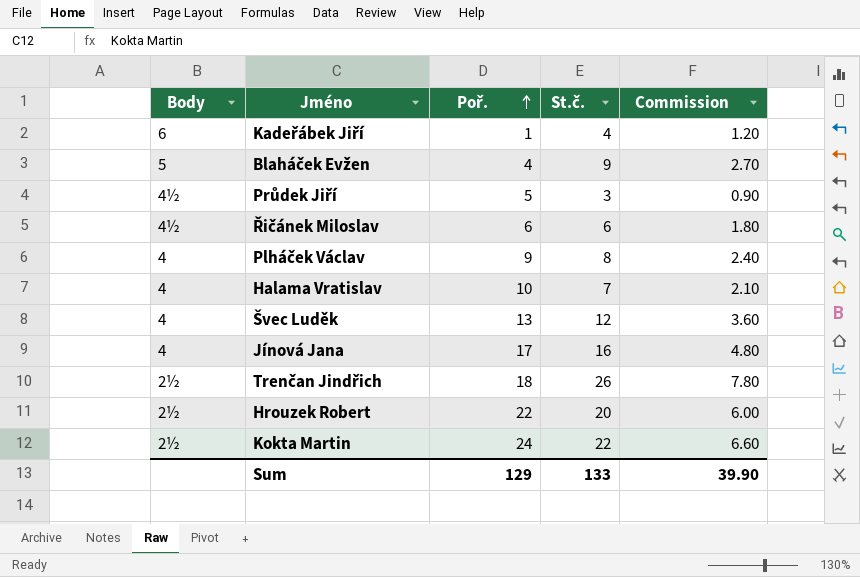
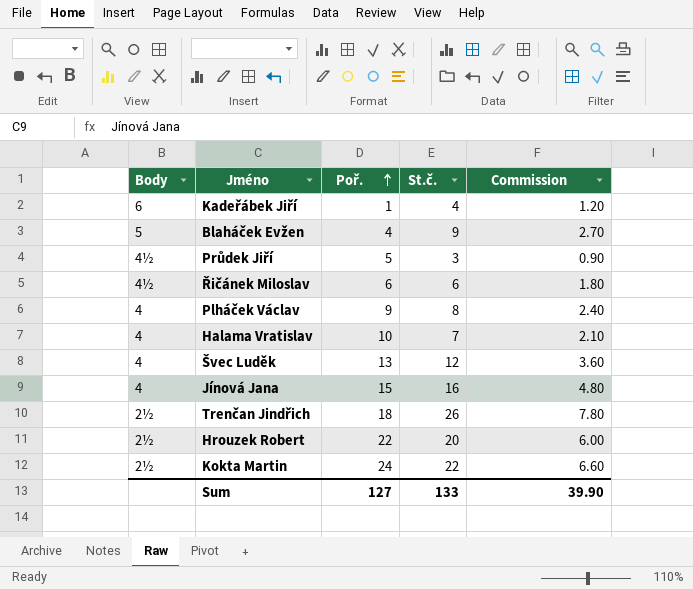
Jínová Jana | Poř.: 17 -> 15
Sum | Poř.: 129 -> 127

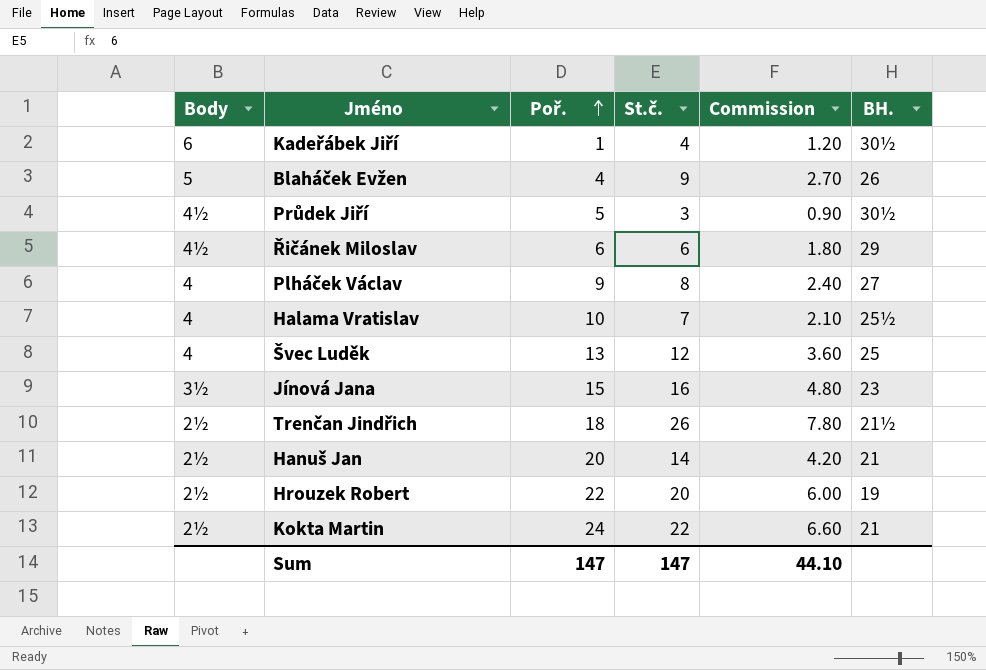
column BH. | position: none -> 6
Jínová Jana | Body: 4 -> 3½
row Hanuš Jan: none -> 2½ | 20 | 14 | 4.20 | 21
Sum | Poř.: 127 -> 147
Sum | St.č.: 133 -> 147
Sum | Commission: 39.90 -> 44.10

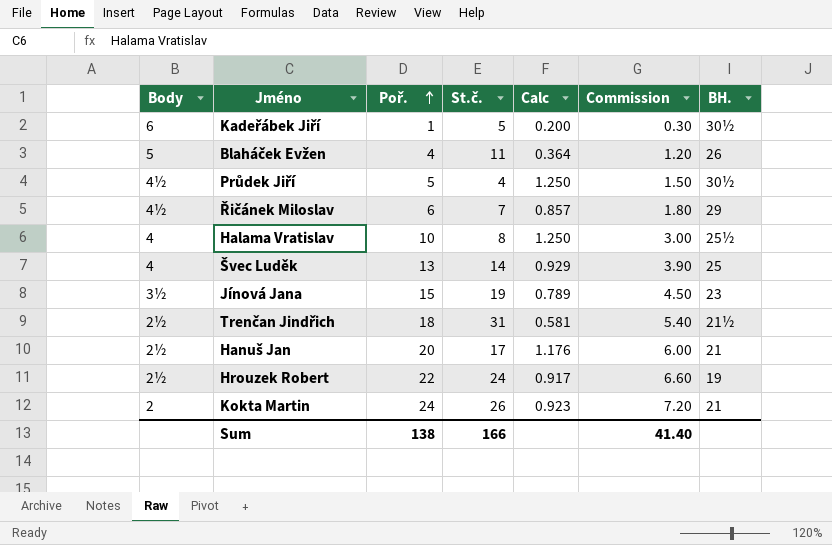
column Calc | formula: none -> [Poř.] / [St.č.]
column Commission | formula: [St.č.] * 0.3 -> [Poř.] * 0.3
row Plháček Václav: 4 | 9 | 8 | 2.40 | 27 -> none
Kadeřábek Jiří | St.č.: 4 -> 5
Blaháček Evžen | St.č.: 9 -> 11
Průdek Jiří | St.č.: 3 -> 4
Řičánek Miloslav | St.č.: 6 -> 7
Halama Vratislav | St.č.: 7 -> 8
Švec Luděk | St.č.: 12 -> 14
Jínová Jana | St.č.: 16 -> 19
Trenčan Jindřich | St.č.: 26 -> 31
Hanuš Jan | St.č.: 14 -> 17
Hrouzek Robert | St.č.: 20 -> 24
Kokta Martin | Body: 2½ -> 2
Kokta Martin | St.č.: 22 -> 26
Sum | Poř.: 147 -> 138
Sum | St.č.: 147 -> 166
Sum | Commission: 44.10 -> 41.40

